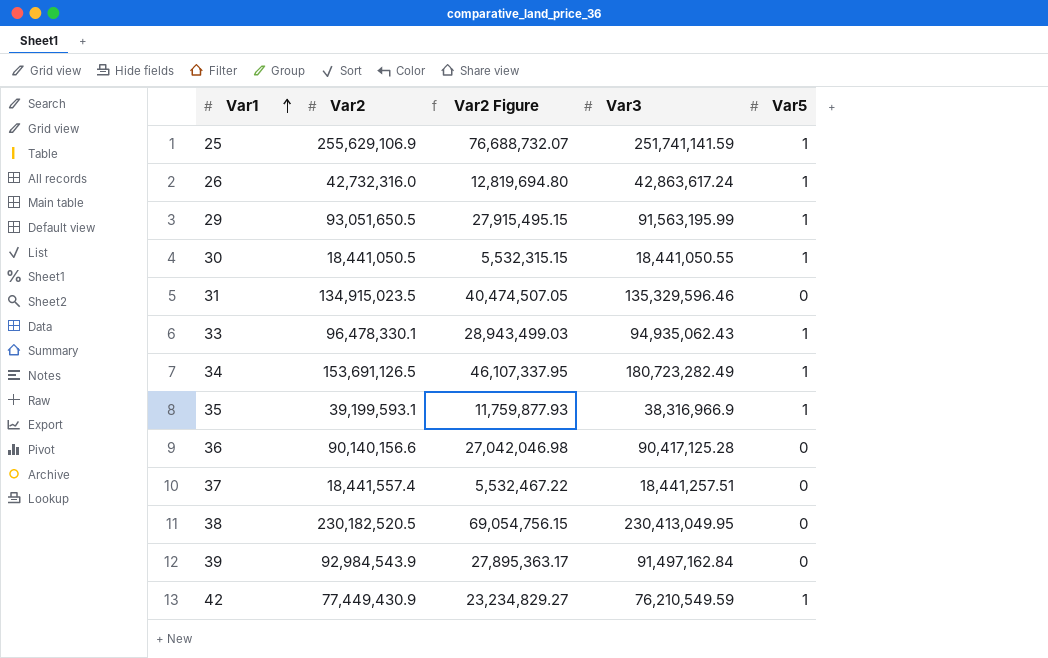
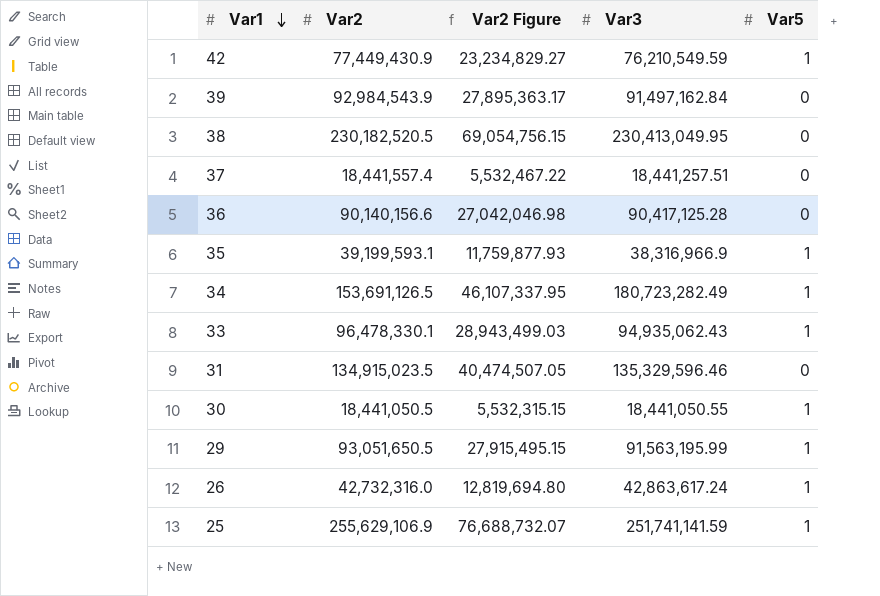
row order: Var1 ascending -> Var1 descending

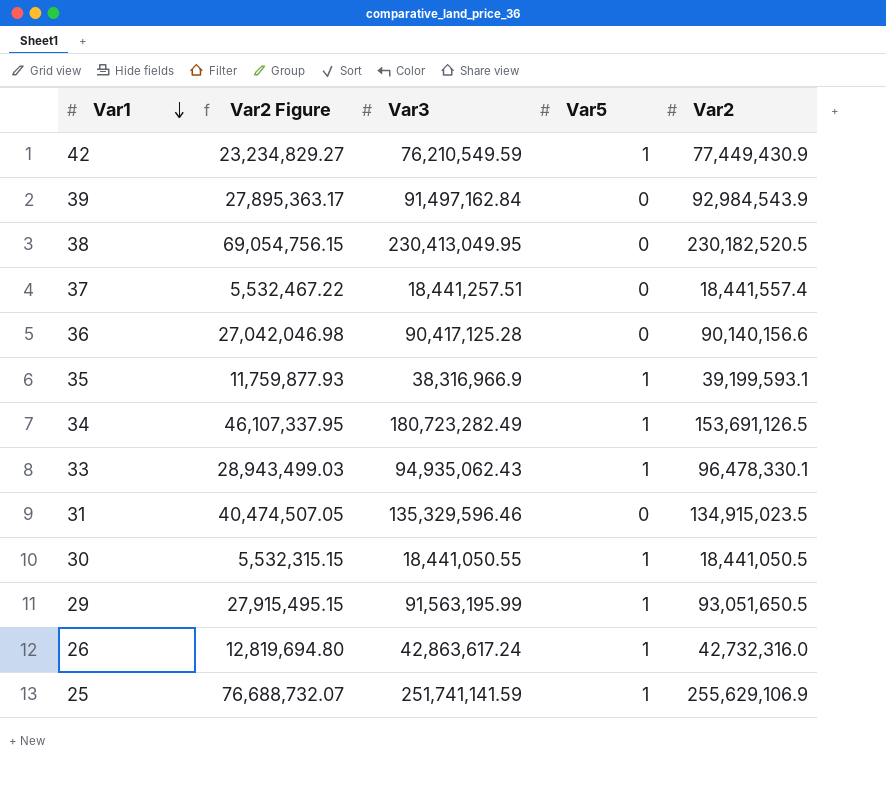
column Var2 | position: 2 -> 5

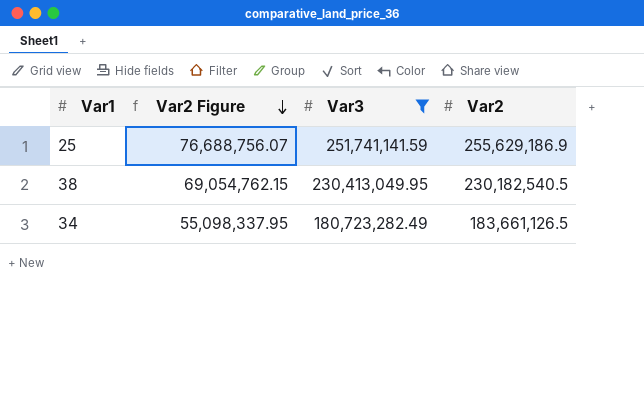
filter: none -> Var3 >= 180,723,282.49
row order: Var1 descending -> Var2 Figure descending
column Var5 | position: 4 -> none
25 | Var2 Figure: 76,688,732.07 -> 76,688,756.07
25 | Var2: 255,629,106.9 -> 255,629,186.9
38 | Var2 Figure: 69,054,756.15 -> 69,054,762.15
38 | Var2: 230,182,520.5 -> 230,182,540.5
34 | Var2 Figure: 46,107,337.95 -> 55,098,337.95
34 | Var2: 153,691,126.5 -> 183,661,126.5

